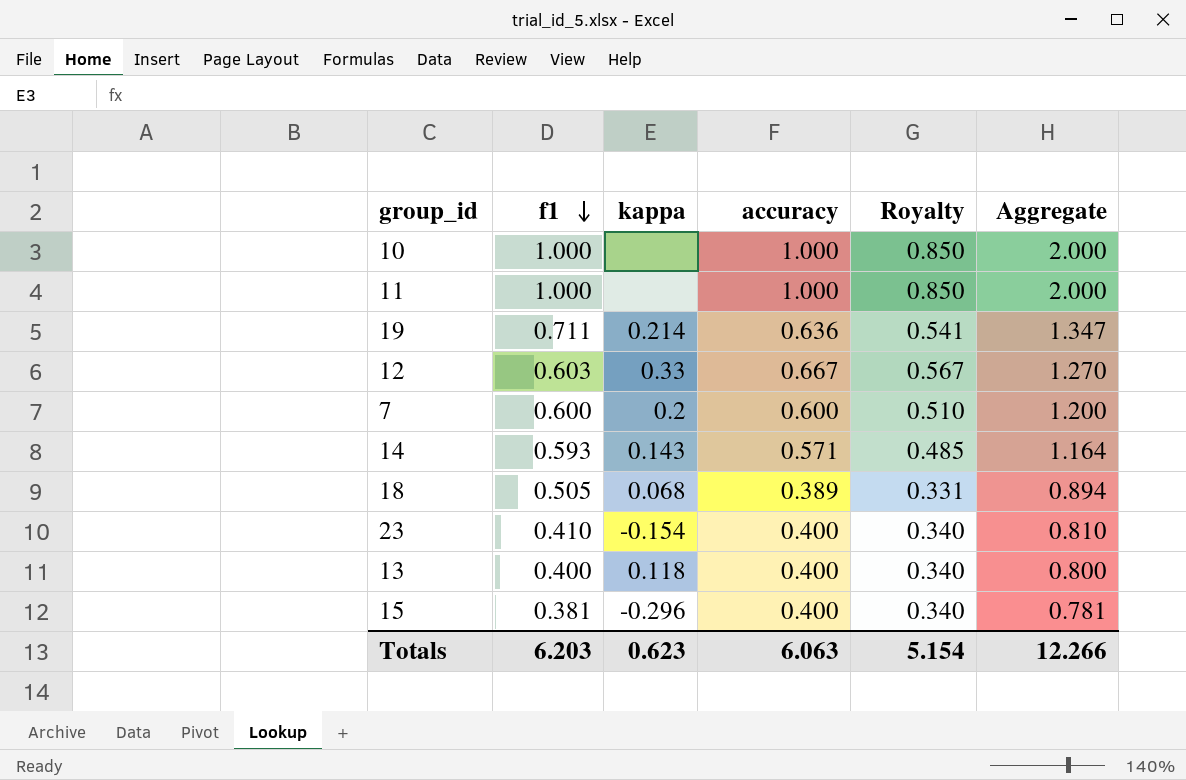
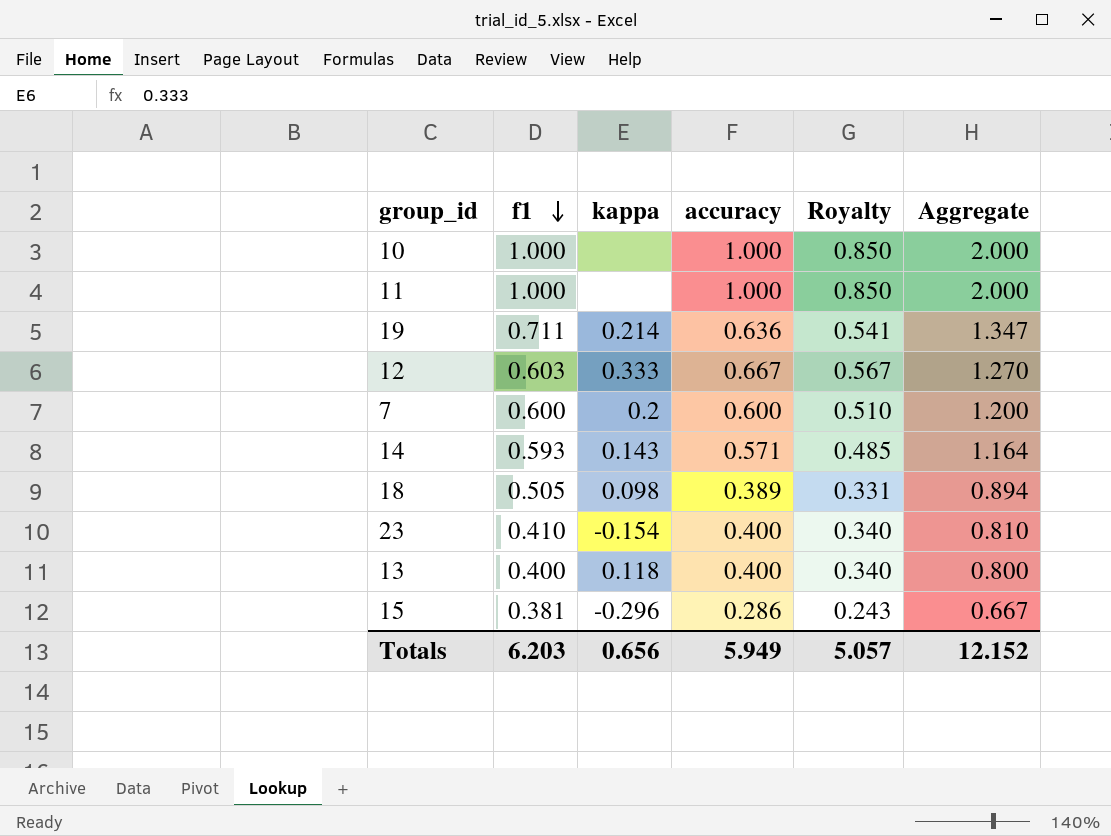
12 | kappa: 0.33 -> 0.333
18 | kappa: 0.068 -> 0.098
15 | accuracy: 0.400 -> 0.286
15 | Royalty: 0.340 -> 0.243
15 | Aggregate: 0.781 -> 0.667
Totals | kappa: 0.623 -> 0.656
Totals | accuracy: 6.063 -> 5.949
Totals | Royalty: 5.154 -> 5.057
Totals | Aggregate: 12.266 -> 12.152

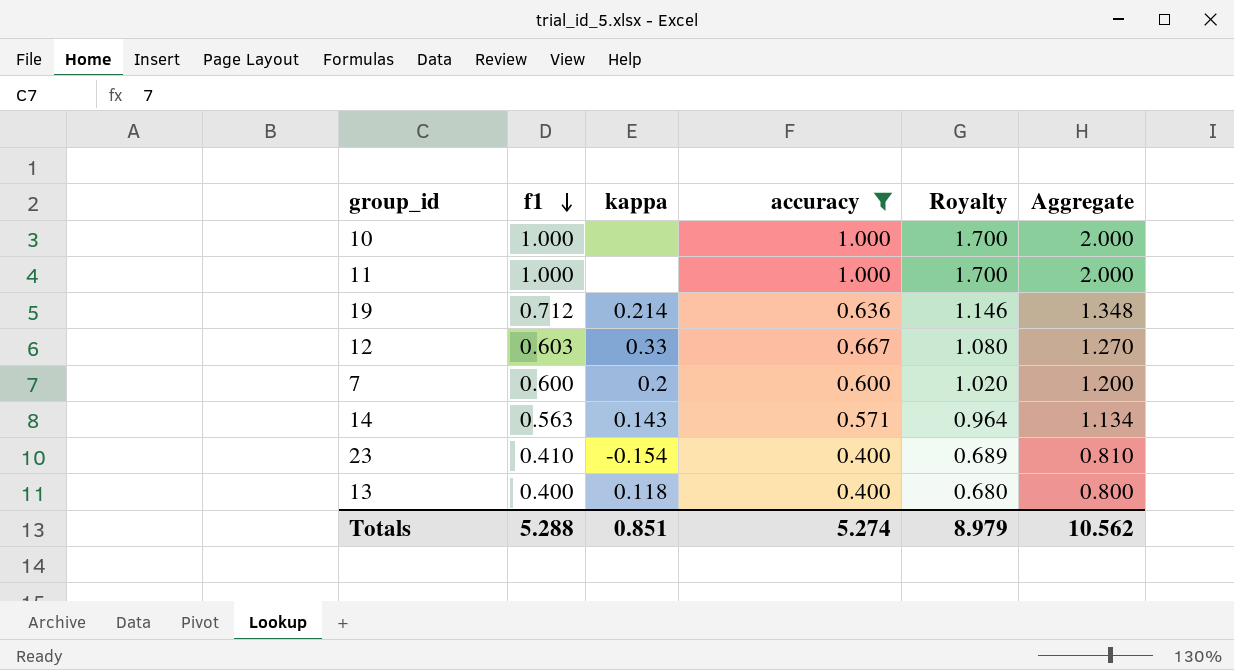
filter: none -> accuracy >= 0.400
column Royalty | formula: [accuracy] * 0.85 -> [Aggregate] * 0.85
19 | f1: 0.711 -> 0.712
19 | Aggregate: 1.347 -> 1.348
12 | kappa: 0.333 -> 0.33
14 | f1: 0.593 -> 0.563
14 | Aggregate: 1.164 -> 1.134
Totals | f1: 6.203 -> 5.288
Totals | kappa: 0.656 -> 0.851
Totals | accuracy: 5.949 -> 5.274
Totals | Royalty: 5.057 -> 8.979
Totals | Aggregate: 12.152 -> 10.562

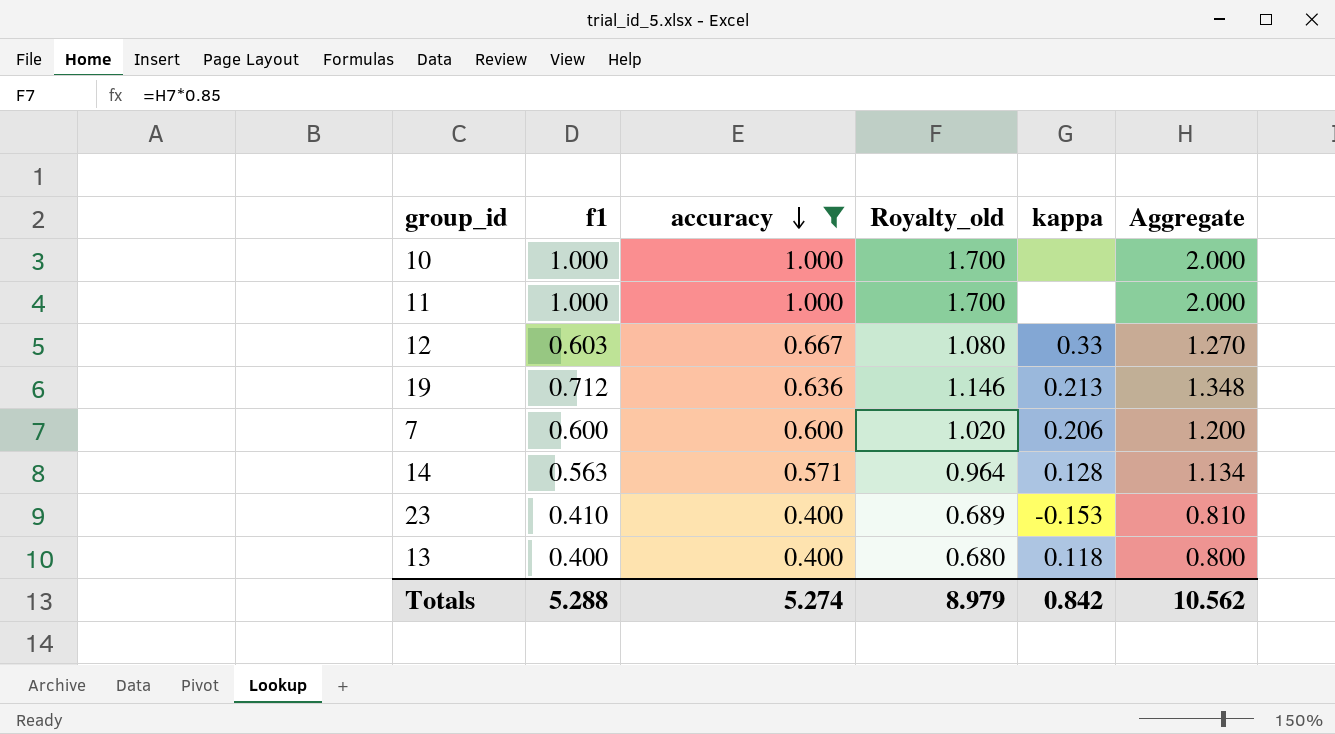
row order: f1 descending -> accuracy descending
column name: Royalty -> Royalty_old
column kappa | position: 3 -> 5
19 | kappa: 0.214 -> 0.213
7 | kappa: 0.2 -> 0.206
14 | kappa: 0.143 -> 0.128
23 | kappa: -0.154 -> -0.153
Totals | kappa: 0.851 -> 0.842

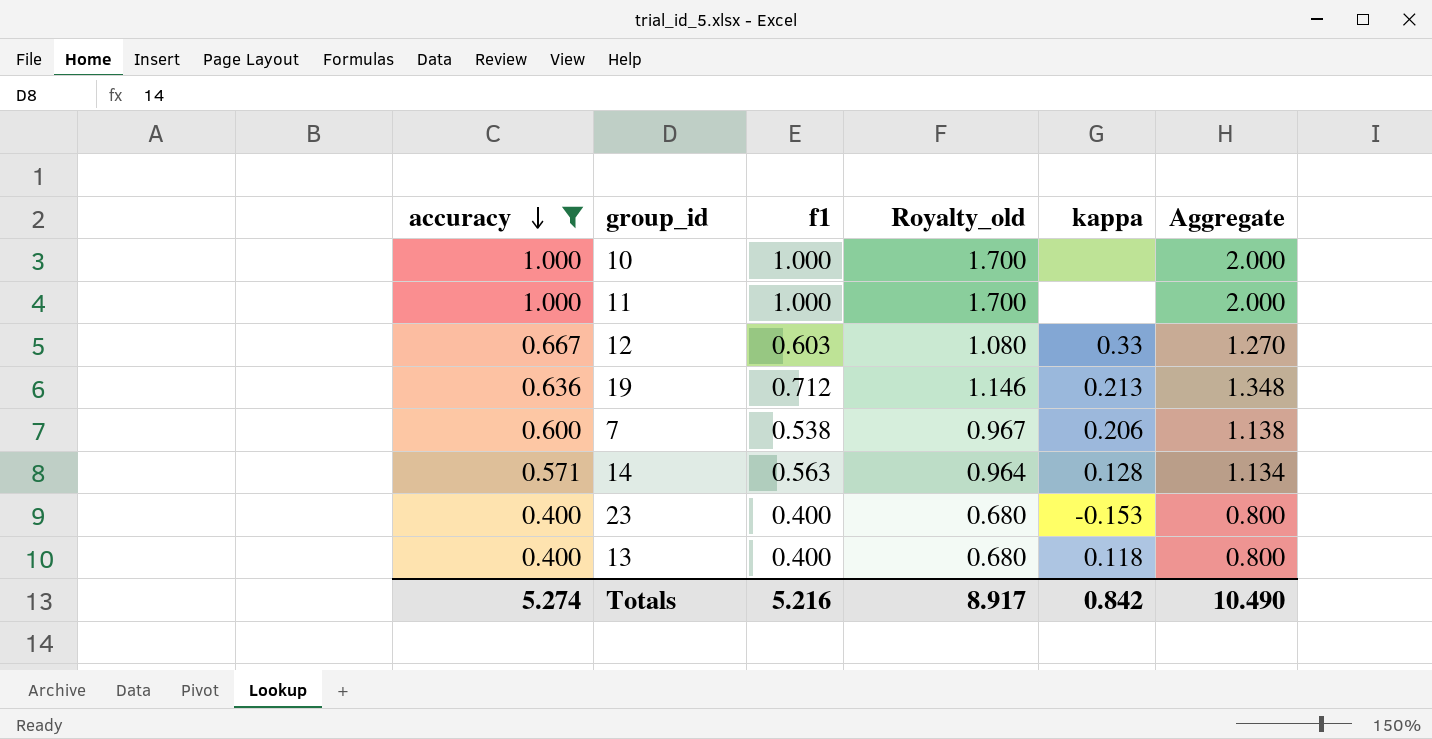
column accuracy | position: 3 -> 1
7 | f1: 0.600 -> 0.538
7 | Royalty_old: 1.020 -> 0.967
7 | Aggregate: 1.200 -> 1.138
23 | f1: 0.410 -> 0.400
23 | Royalty_old: 0.689 -> 0.680
23 | Aggregate: 0.810 -> 0.800
Totals | f1: 5.288 -> 5.216
Totals | Royalty_old: 8.979 -> 8.917
Totals | Aggregate: 10.562 -> 10.490

